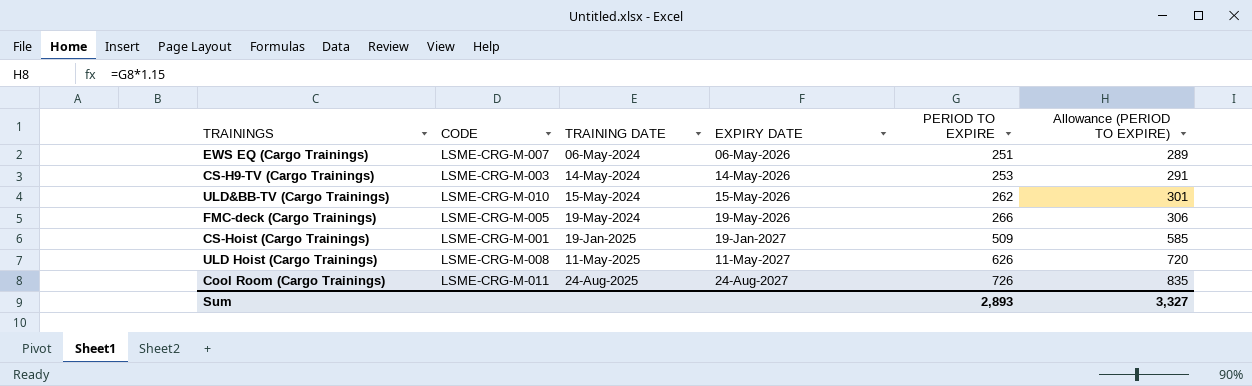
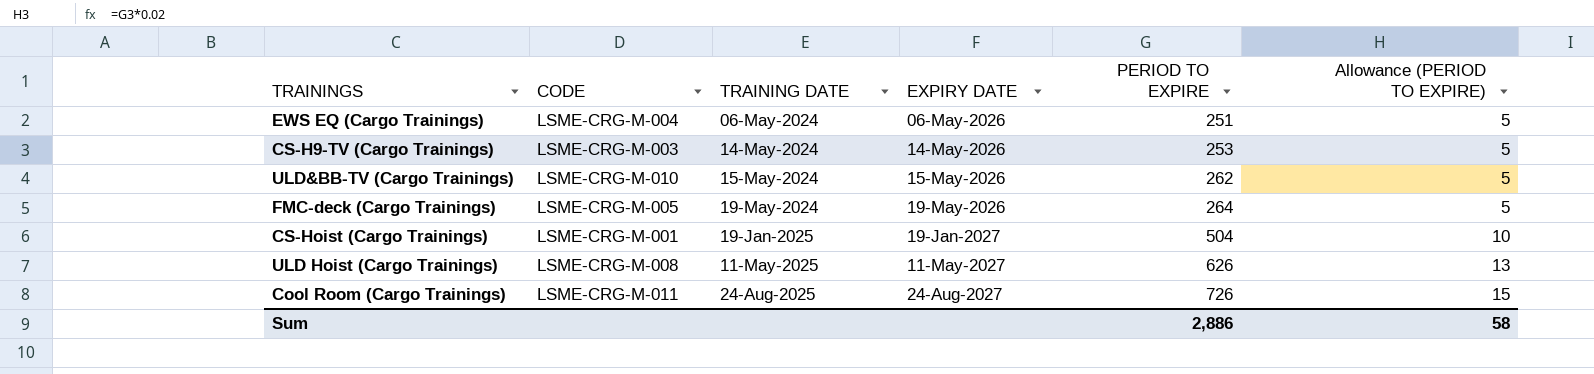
column Allowance (PERIOD TO EXPIRE) | formula: [PERIOD TO EXPIRE] * 1.15 -> [PERIOD TO EXPIRE] * 0.02
EWS EQ (Cargo Trainings) | CODE: LSME-CRG-M-007 -> LSME-CRG-M-004
FMC-deck (Cargo Trainings) | PERIOD TO EXPIRE: 266 -> 264
CS-Hoist (Cargo Trainings) | PERIOD TO EXPIRE: 509 -> 504
Sum | PERIOD TO EXPIRE: 2,893 -> 2,886
Sum | Allowance (PERIOD TO EXPIRE): 3,327 -> 58

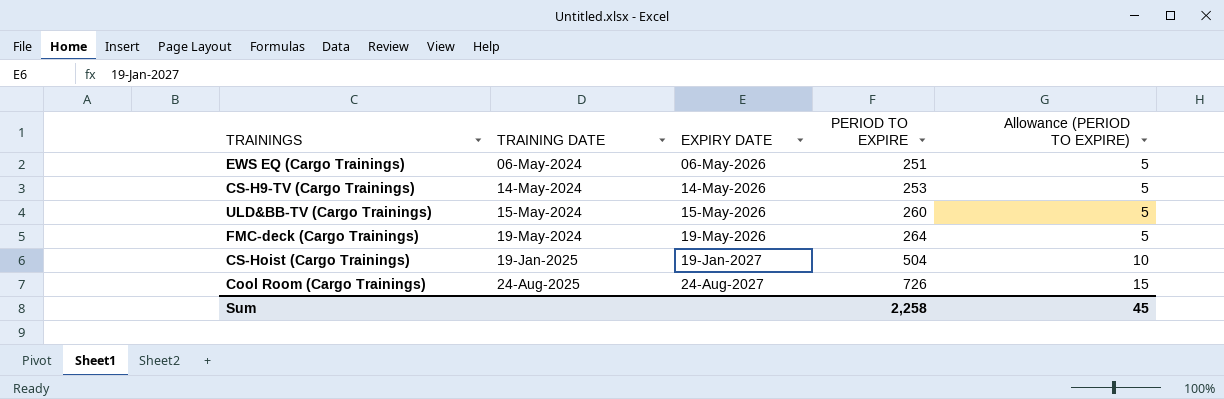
column CODE | position: 2 -> none
row ULD Hoist (Cargo Trainings): LSME-CRG-M-008 | 11-May-2025 | 11-May-2027 | 626 | 13 -> none
ULD&BB-TV (Cargo Trainings) | PERIOD TO EXPIRE: 262 -> 260
Sum | PERIOD TO EXPIRE: 2,886 -> 2,258
Sum | Allowance (PERIOD TO EXPIRE): 58 -> 45

